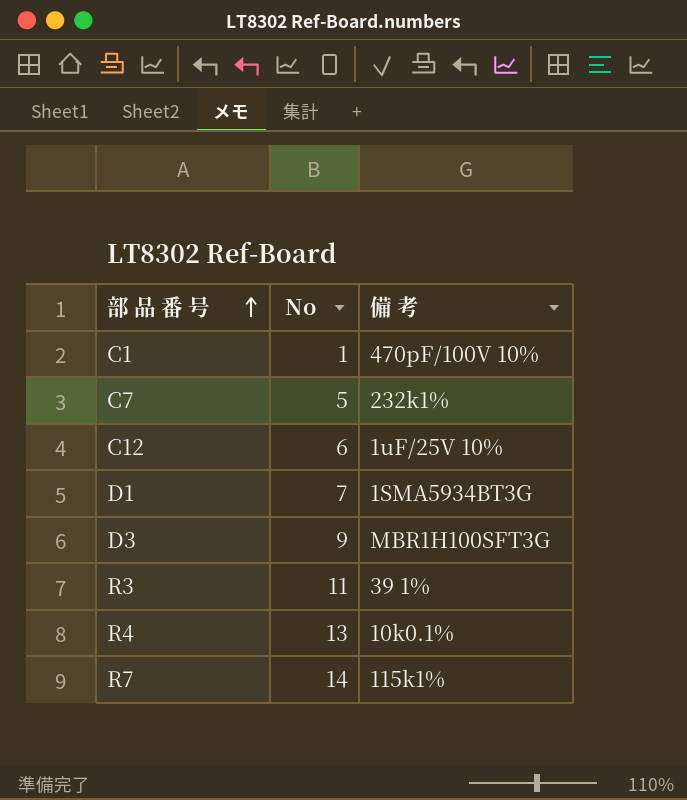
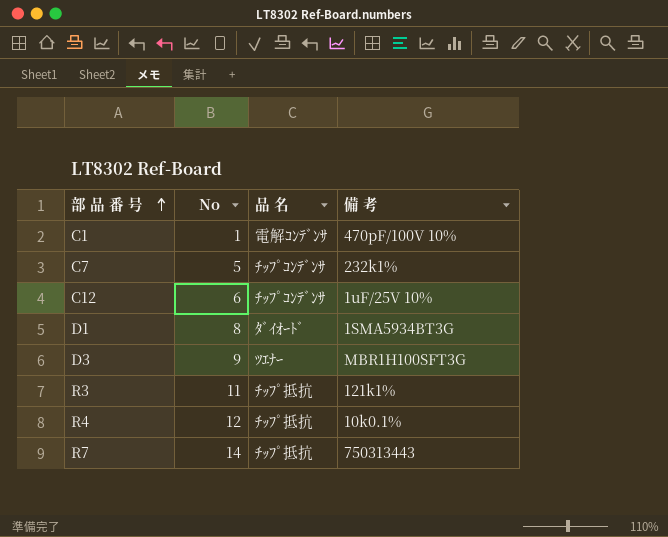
column 品 名 | position: none -> 3
D1 | No: 7 -> 8
R3 | 備 考: 39 1% -> 121k1%
R4 | No: 13 -> 12
R7 | 備 考: 115k1% -> 750313443

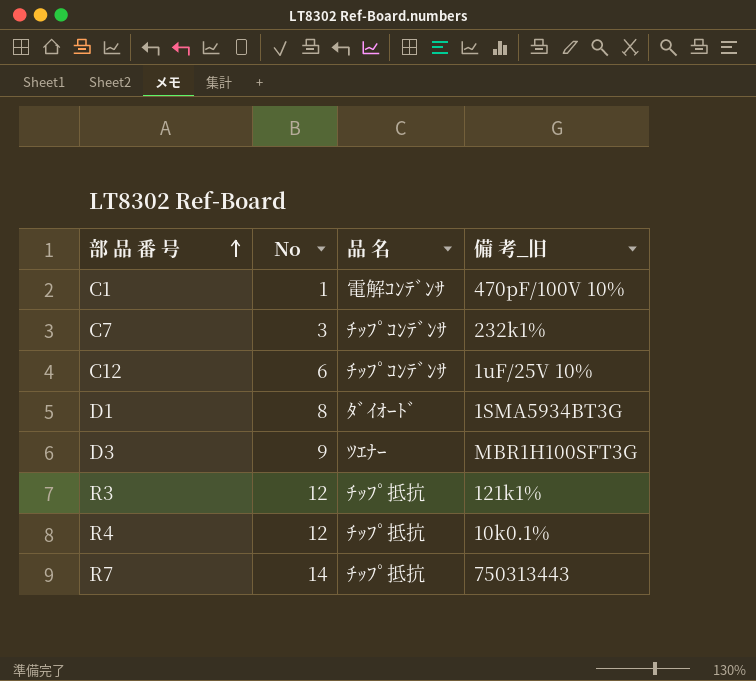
column name: 備 考 -> 備 考_旧
C7 | No: 5 -> 3
R3 | No: 11 -> 12

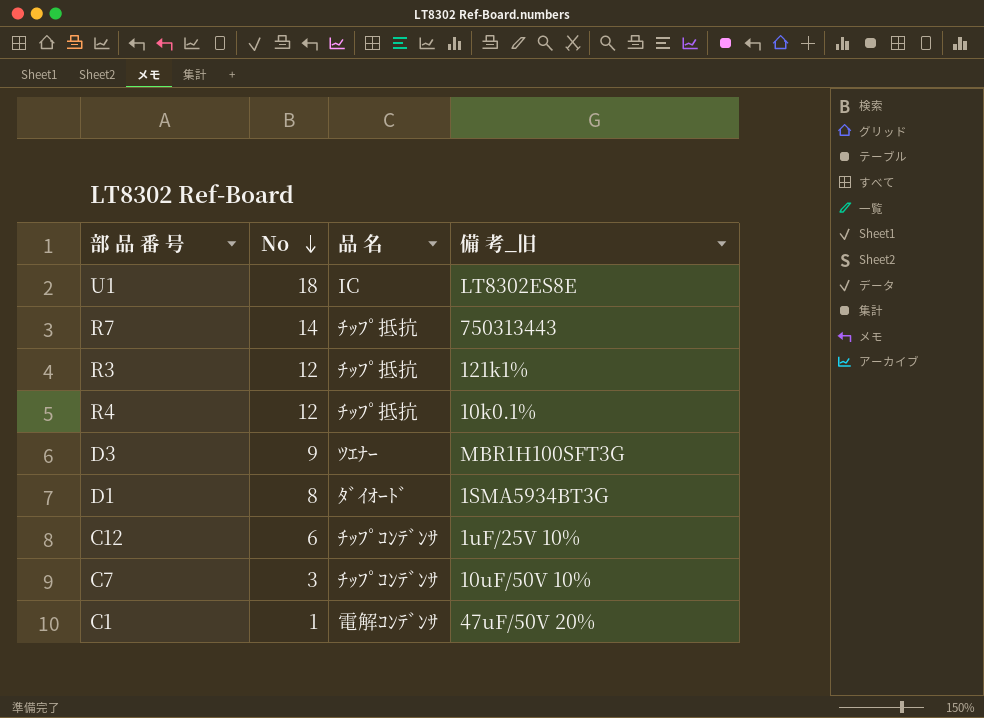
row order: 部 品 番 号 ascending -> No descending
row U1: none -> 18 | IC | LT8302ES8E
C7 | 備 考_旧: 232k1% -> 10uF/50V 10%
C1 | 備 考_旧: 470pF/100V 10% -> 47uF/50V 20%

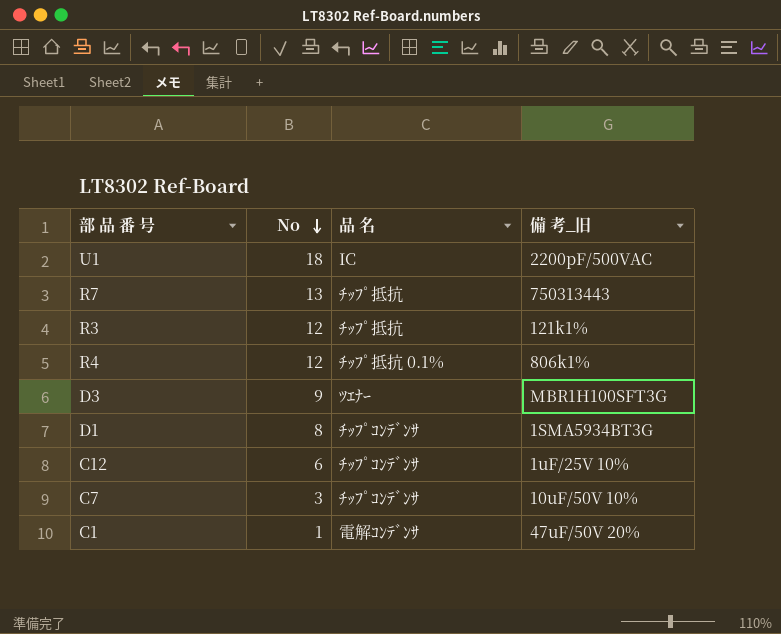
U1 | 備 考_旧: LT8302ES8E -> 2200pF/500VAC
R7 | No: 14 -> 13
R4 | 品 名: ﾁｯﾌﾟ抵抗 -> ﾁｯﾌﾟ抵抗 0.1%
R4 | 備 考_旧: 10k0.1% -> 806k1%
D1 | 品 名: ﾀﾞｲｵｰﾄﾞ -> ﾁｯﾌﾟｺﾝﾃﾞﾝｻ

